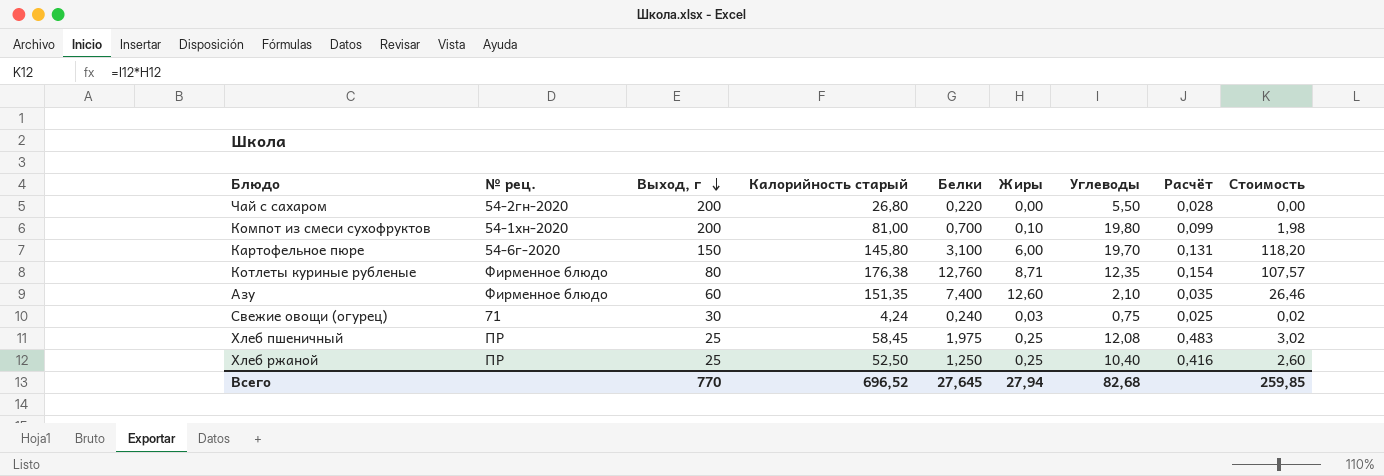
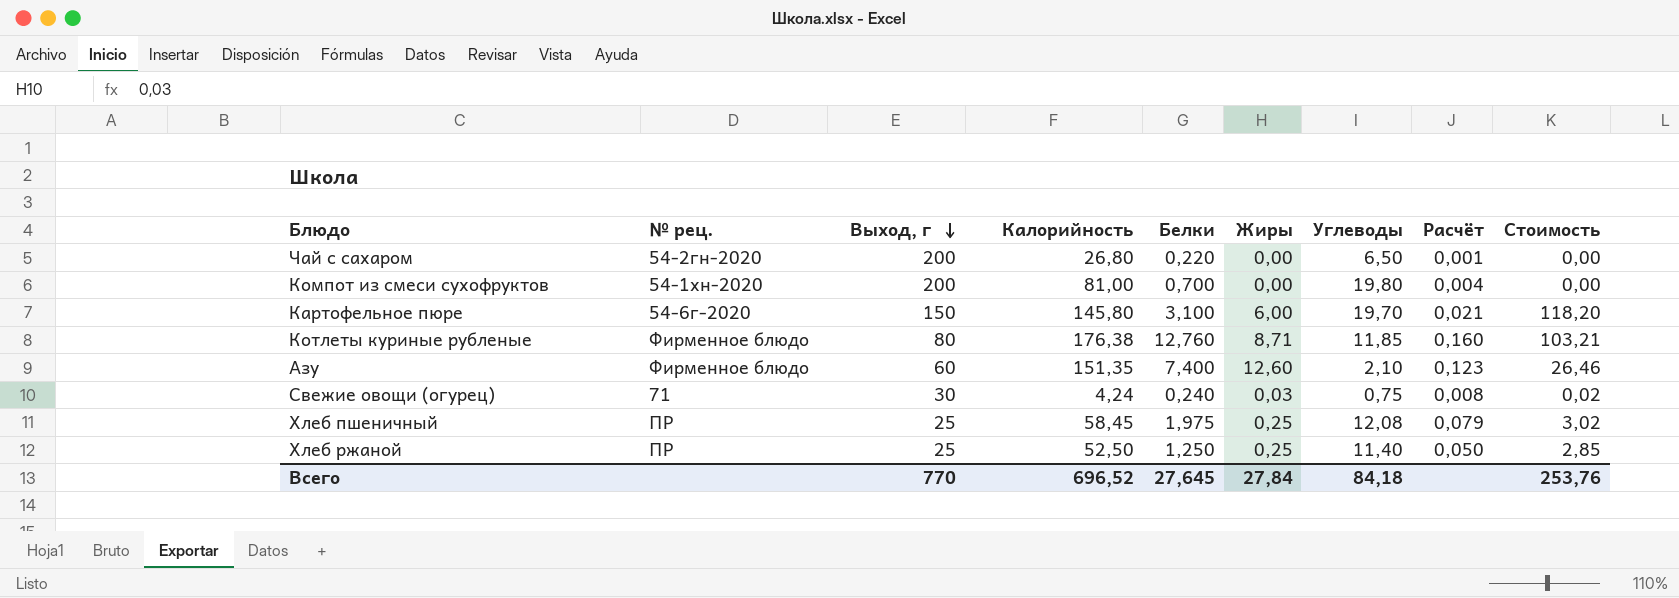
column name: Калорийность старый -> Калорийность
column Расчёт | formula: [Углеводы] / [Выход, г] -> [Белки] / [Выход, г]
Чай с сахаром | Углеводы: 5,50 -> 6,50
Компот из смеси сухофруктов | Жиры: 0,10 -> 0,00
Компот из смеси сухофруктов | Стоимость: 1,98 -> 0,00
Котлеты куриные рубленые | Углеводы: 12,35 -> 11,85
Котлеты куриные рубленые | Стоимость: 107,57 -> 103,21
Хлеб ржаной | Углеводы: 10,40 -> 11,40
Хлеб ржаной | Стоимость: 2,60 -> 2,85
Всего | Жиры: 27,94 -> 27,84
Всего | Углеводы: 82,68 -> 84,18
Всего | Стоимость: 259,85 -> 253,76

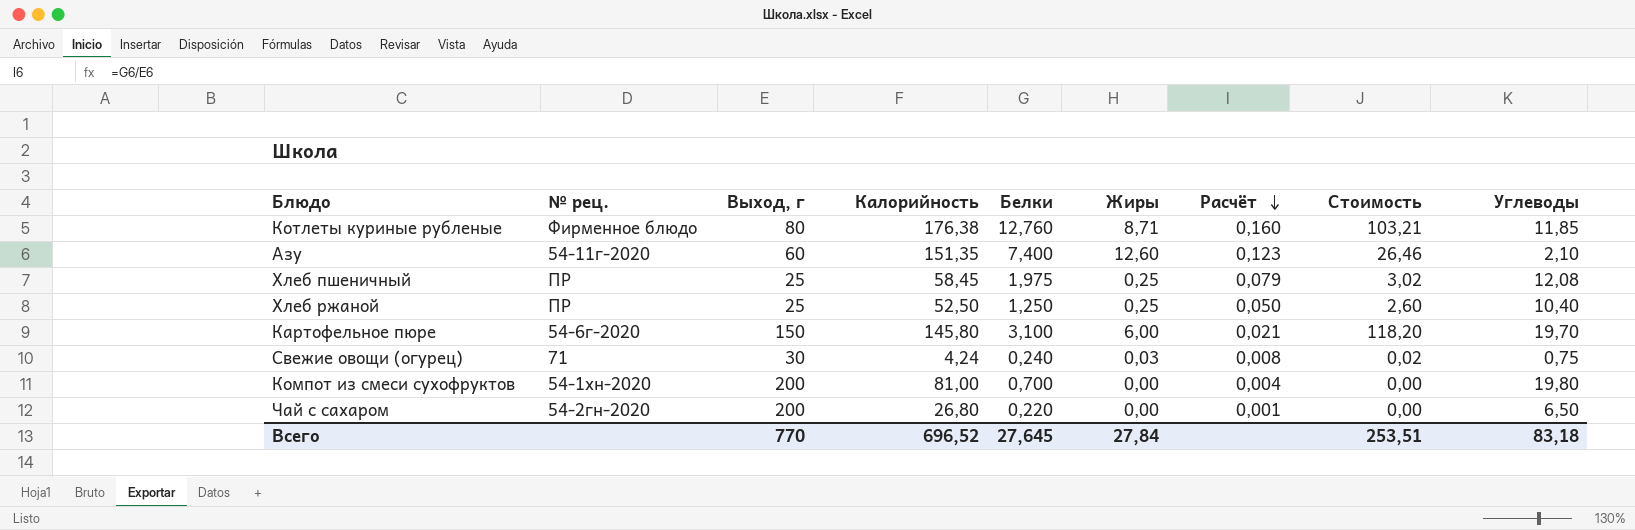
row order: Выход, г descending -> Расчёт descending
column Углеводы | position: 7 -> 9
Азу | № рец.: Фирменное блюдо -> 54-11г-2020
Хлеб ржаной | Стоимость: 2,85 -> 2,60
Хлеб ржаной | Углеводы: 11,40 -> 10,40
Всего | Стоимость: 253,76 -> 253,51
Всего | Углеводы: 84,18 -> 83,18

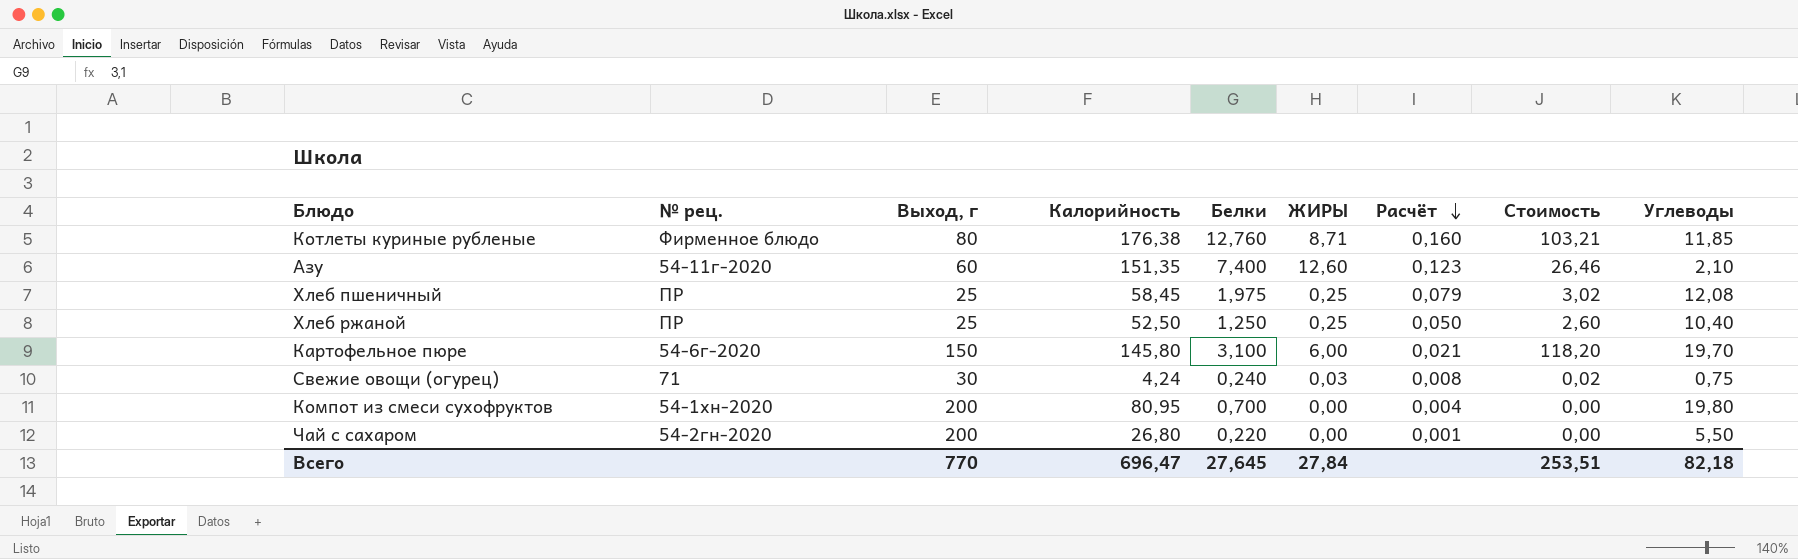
column name: Жиры -> ЖИРЫ
Компот из смеси сухофруктов | Калорийность: 81,00 -> 80,95
Чай с сахаром | Углеводы: 6,50 -> 5,50
Всего | Калорийность: 696,52 -> 696,47
Всего | Углеводы: 83,18 -> 82,18

